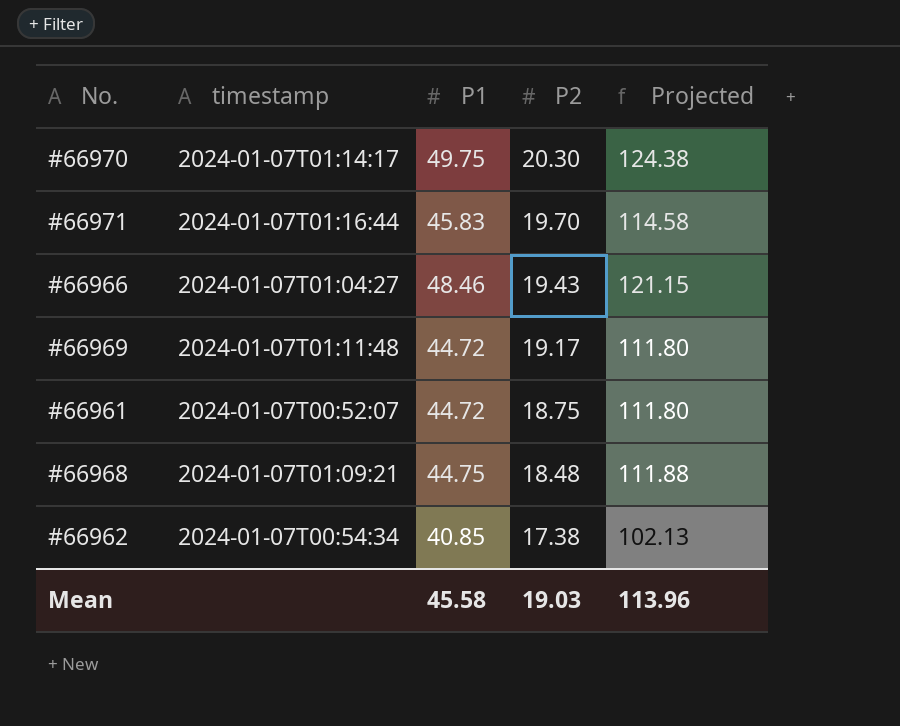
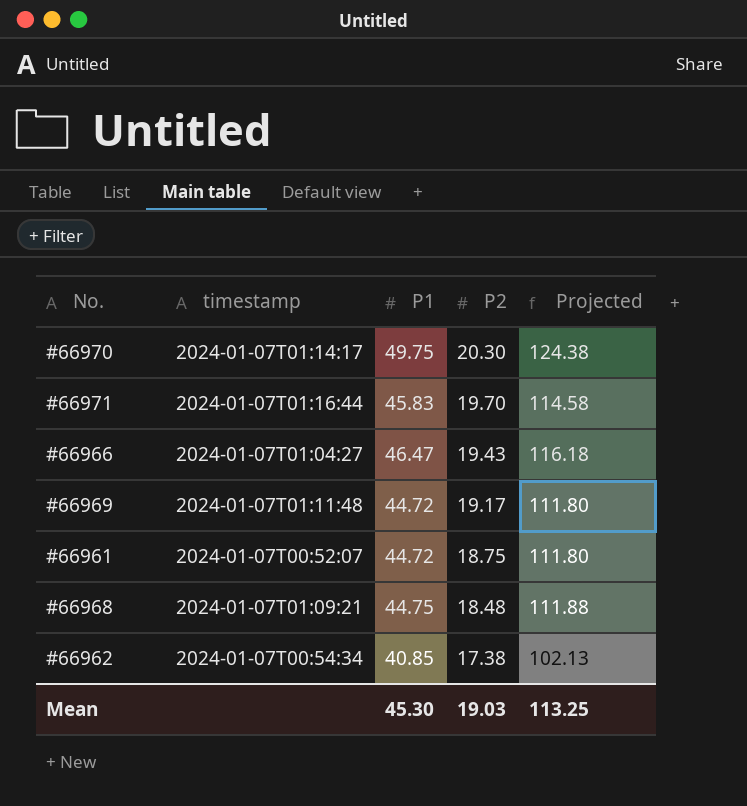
#66966 | P1: 48.46 -> 46.47
#66966 | Projected: 121.15 -> 116.18
Mean | P1: 45.58 -> 45.30
Mean | Projected: 113.96 -> 113.25

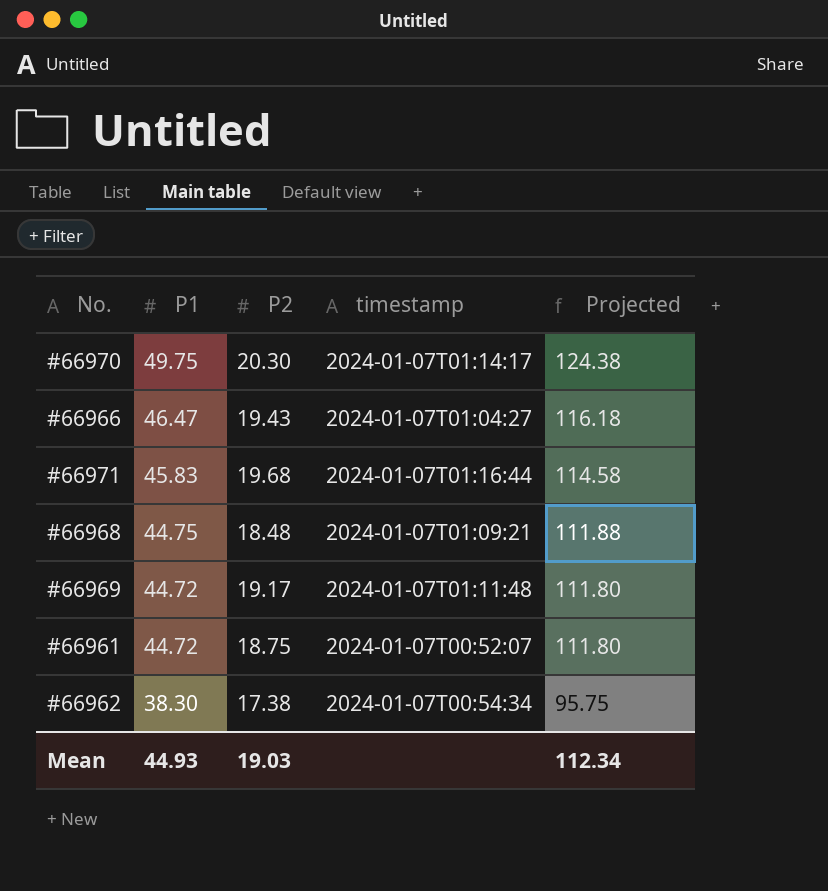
row order: P2 descending -> P1 descending
column timestamp | position: 2 -> 4
#66971 | P2: 19.70 -> 19.68
#66962 | P1: 40.85 -> 38.30
#66962 | Projected: 102.13 -> 95.75
Mean | P1: 45.30 -> 44.93
Mean | Projected: 113.25 -> 112.34

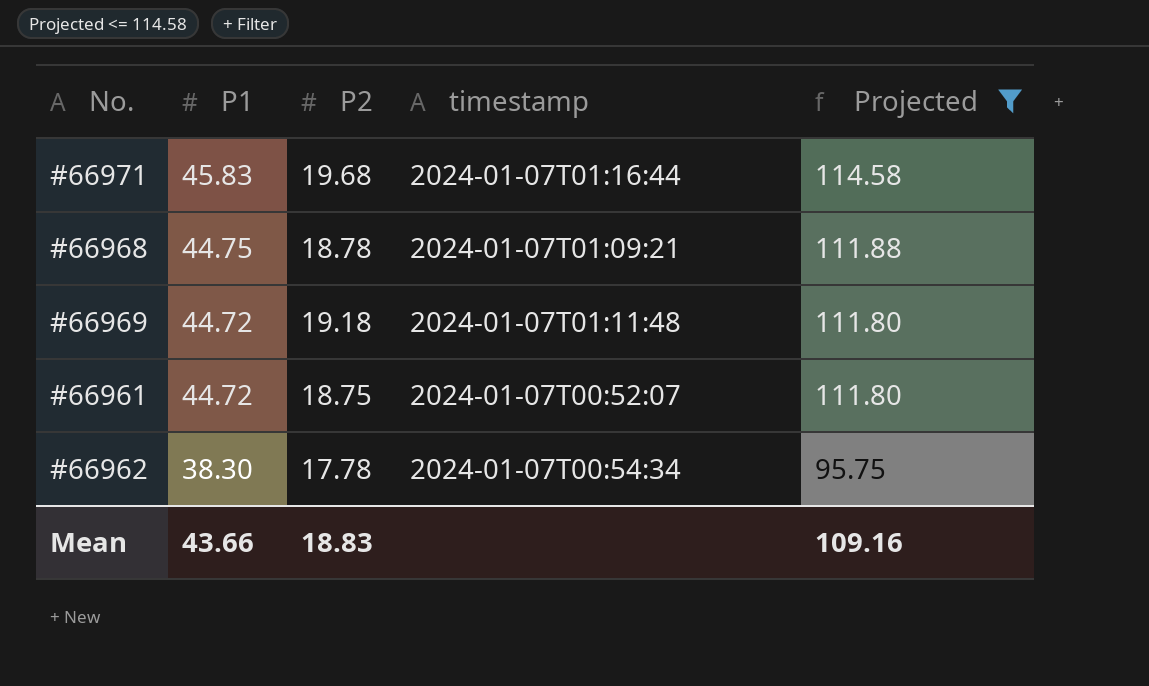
filter: none -> Projected <= 114.58
#66968 | P2: 18.48 -> 18.78
#66969 | P2: 19.17 -> 19.18
#66962 | P2: 17.38 -> 17.78
Mean | P1: 44.93 -> 43.66
Mean | P2: 19.03 -> 18.83
Mean | Projected: 112.34 -> 109.16

